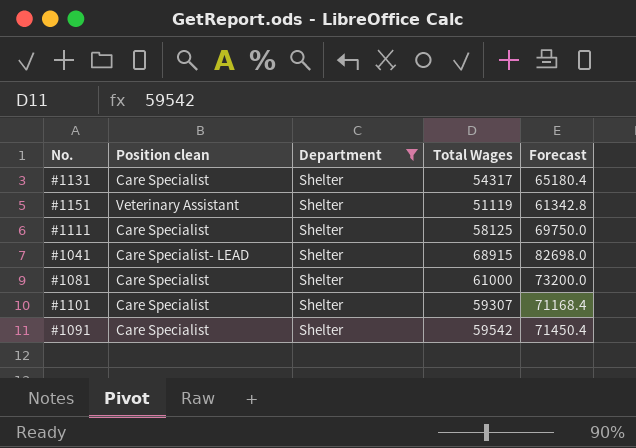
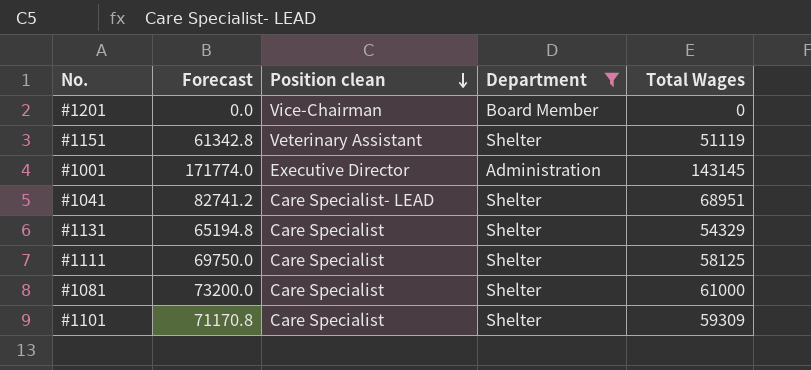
row order: none -> Position clean descending
column Forecast | position: 5 -> 2
row #1091: Care Specialist | Shelter | 59542 | 71450.4 -> none
row #1201: none -> 0.0 | Vice-Chairman | Board Member | 0
row #1001: none -> 171774.0 | Executive Director | Administration | 143145
#1041 | Forecast: 82698.0 -> 82741.2
#1041 | Total Wages: 68915 -> 68951
#1131 | Forecast: 65180.4 -> 65194.8
#1131 | Total Wages: 54317 -> 54329
#1101 | Forecast: 71168.4 -> 71170.8
#1101 | Total Wages: 59307 -> 59309

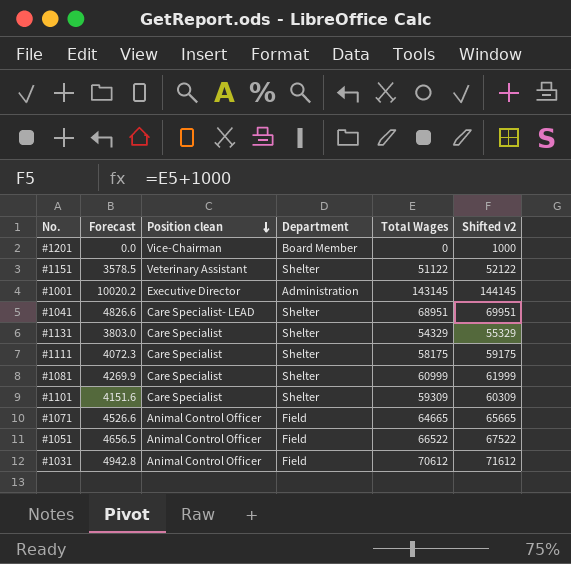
filter: Department != Field -> none
column Forecast | formula: [Total Wages] * 1.2 -> [Total Wages] * 0.07
column Shifted v2 | formula: none -> [Total Wages] + 1000
#1151 | Total Wages: 51119 -> 51122
#1111 | Total Wages: 58125 -> 58175
#1081 | Total Wages: 61000 -> 60999

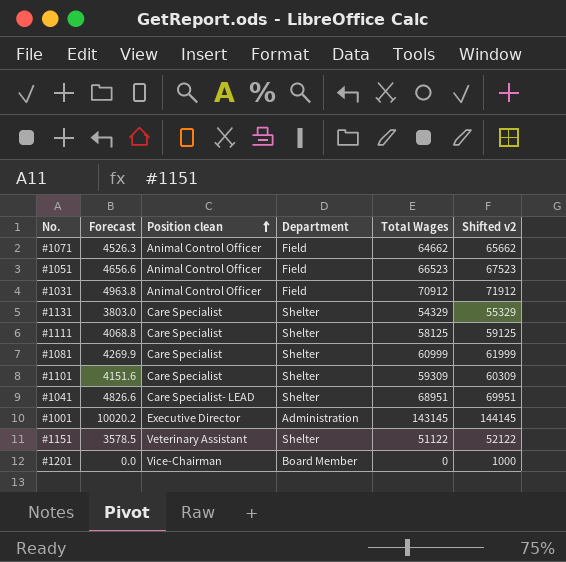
row order: Position clean descending -> Position clean ascending
#1071 | Forecast: 4526.6 -> 4526.3
#1071 | Total Wages: 64665 -> 64662
#1071 | Shifted v2: 65665 -> 65662
#1051 | Forecast: 4656.5 -> 4656.6
#1051 | Total Wages: 66522 -> 66523
#1051 | Shifted v2: 67522 -> 67523
#1031 | Forecast: 4942.8 -> 4963.8
#1031 | Total Wages: 70612 -> 70912
#1031 | Shifted v2: 71612 -> 71912
#1111 | Forecast: 4072.3 -> 4068.8
#1111 | Total Wages: 58175 -> 58125
#1111 | Shifted v2: 59175 -> 59125

